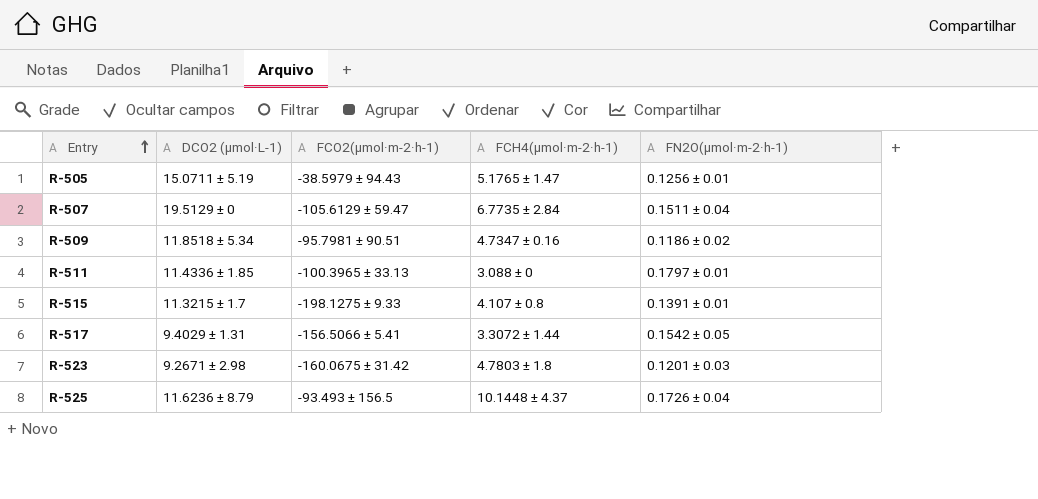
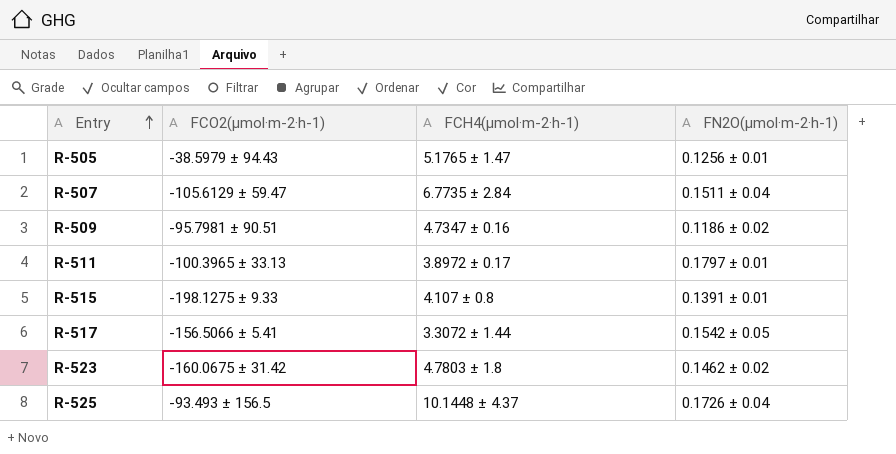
column DCO2 (μmol·L-1) | position: 2 -> none
R-511 | FCH4(μmol·m-2·h-1): 3.088 ± 0 -> 3.8972 ± 0.17
R-523 | FN2O(μmol·m-2·h-1): 0.1201 ± 0.03 -> 0.1462 ± 0.02

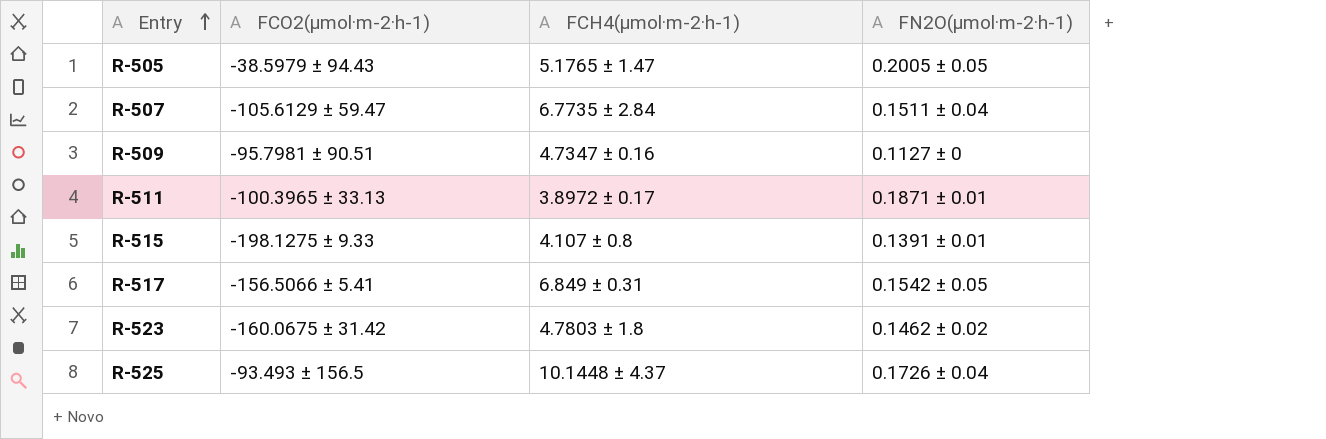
R-505 | FN2O(μmol·m-2·h-1): 0.1256 ± 0.01 -> 0.2005 ± 0.05
R-509 | FN2O(μmol·m-2·h-1): 0.1186 ± 0.02 -> 0.1127 ± 0
R-511 | FN2O(μmol·m-2·h-1): 0.1797 ± 0.01 -> 0.1871 ± 0.01
R-517 | FCH4(μmol·m-2·h-1): 3.3072 ± 1.44 -> 6.849 ± 0.31

